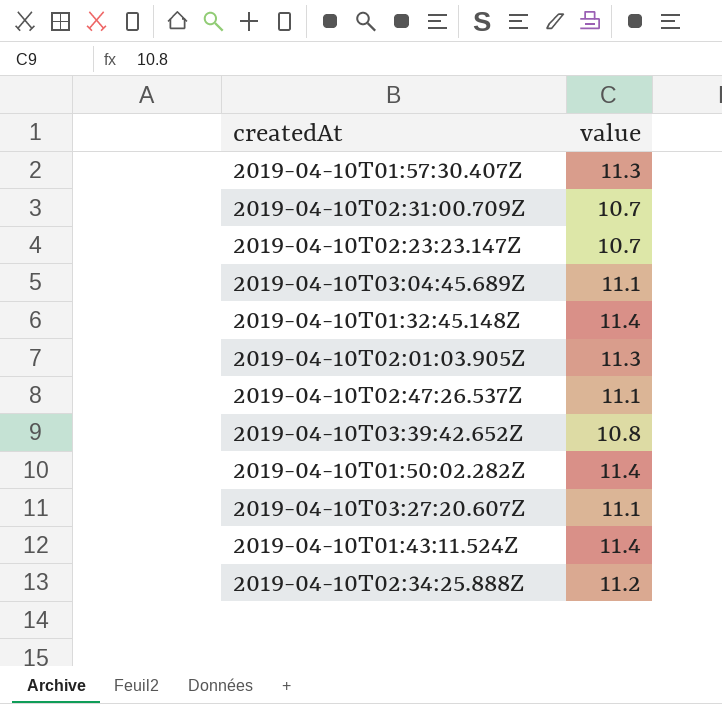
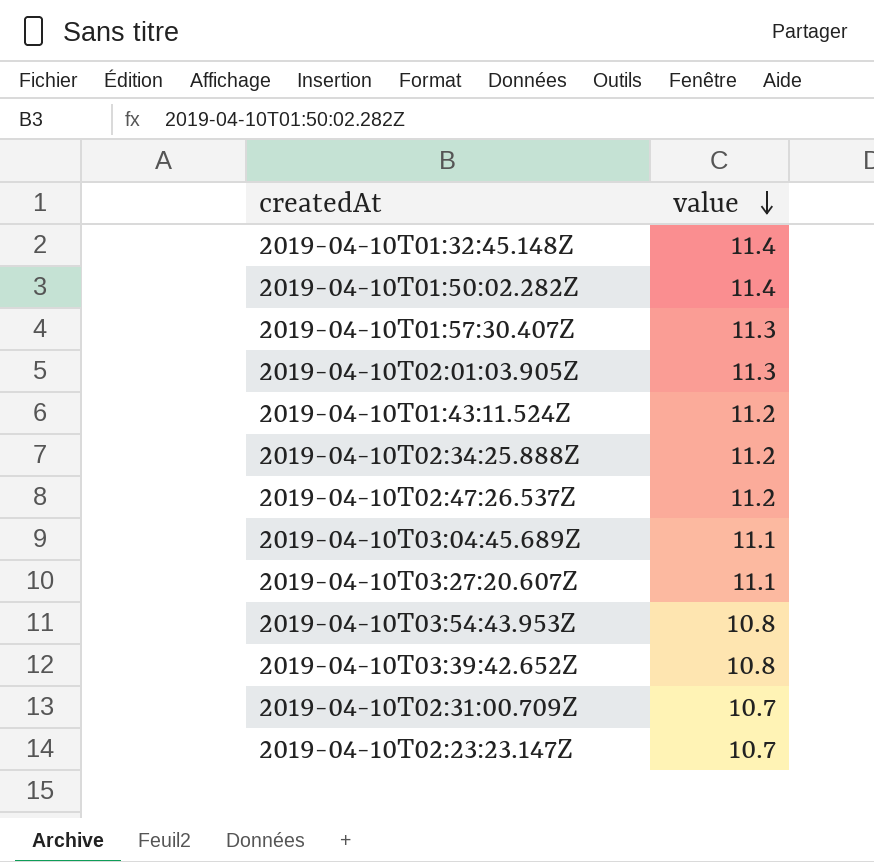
row order: none -> value descending
2019-04-10T01:43:11.524Z | value: 11.4 -> 11.2
2019-04-10T02:47:26.537Z | value: 11.1 -> 11.2
row 2019-04-10T03:54:43.953Z: none -> 10.8

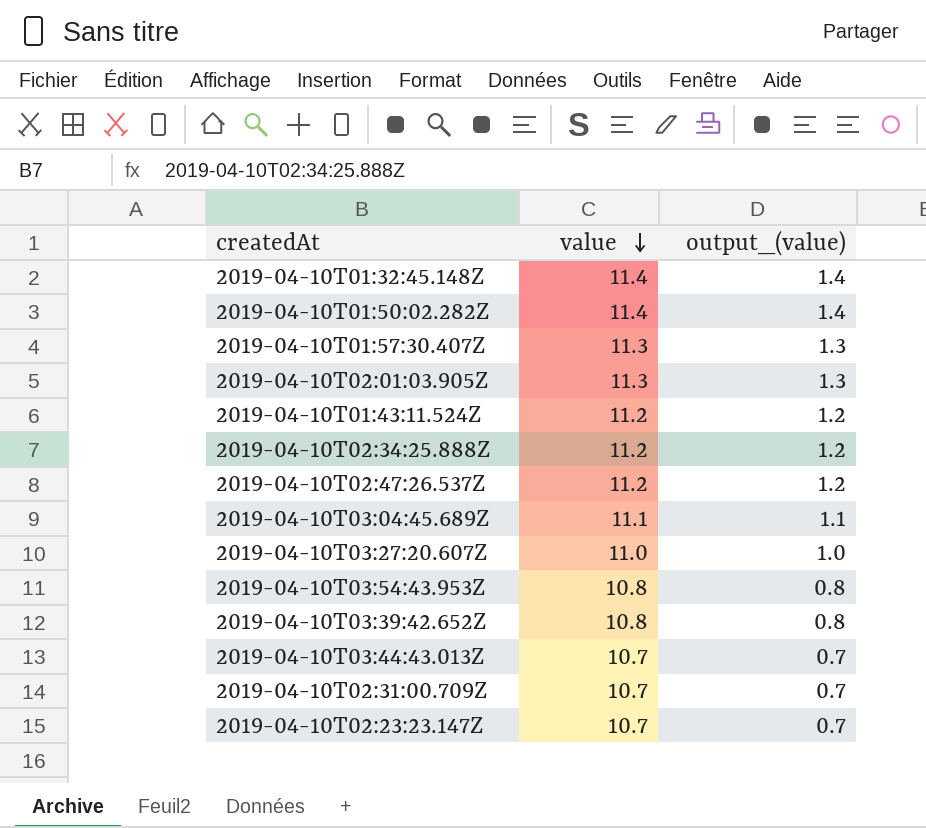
column output_(value) | formula: none -> [value] - 10
2019-04-10T03:27:20.607Z | value: 11.1 -> 11.0
row 2019-04-10T03:44:43.013Z: none -> 10.7 | 0.7

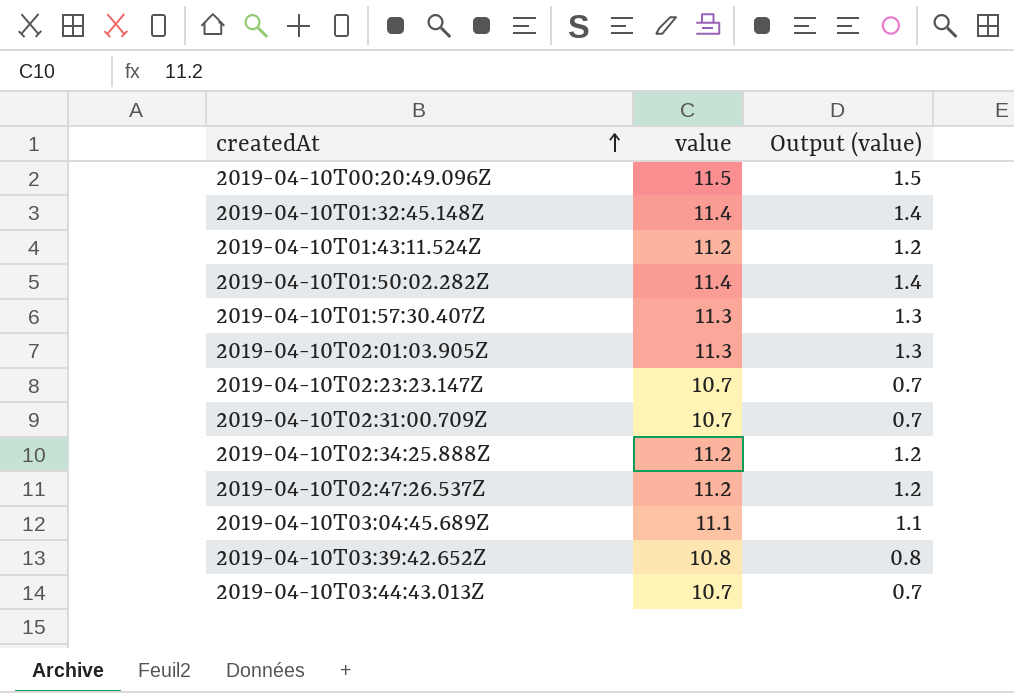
row order: value descending -> createdAt ascending
column name: output_(value) -> Output (value)
row 2019-04-10T03:27:20.607Z: 11.0 | 1.0 -> none
row 2019-04-10T03:54:43.953Z: 10.8 | 0.8 -> none
row 2019-04-10T00:20:49.096Z: none -> 11.5 | 1.5

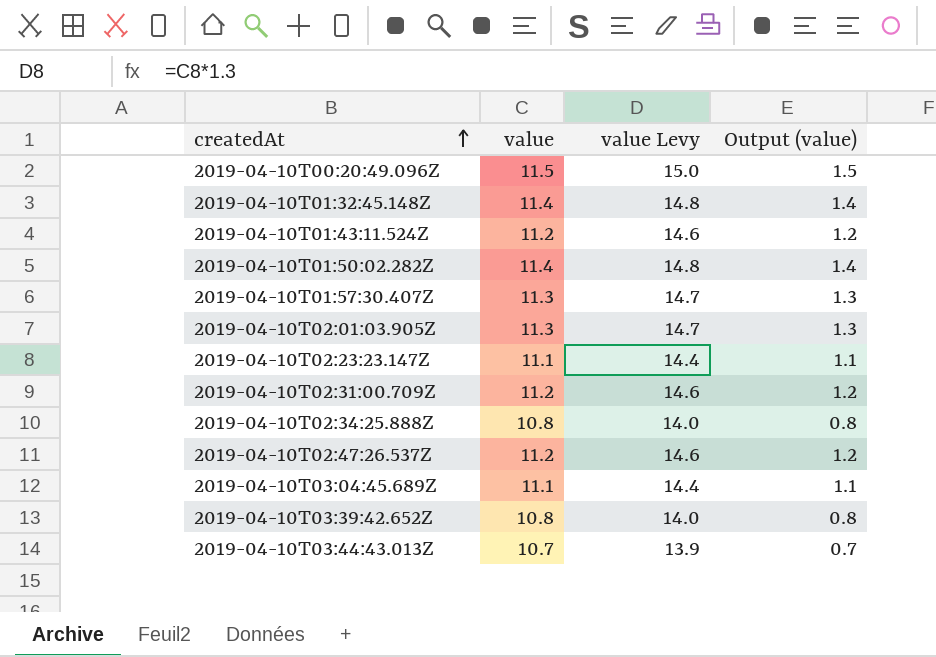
column value Levy | formula: none -> [value] * 1.3
2019-04-10T02:23:23.147Z | value: 10.7 -> 11.1
2019-04-10T02:23:23.147Z | Output (value): 0.7 -> 1.1
2019-04-10T02:31:00.709Z | value: 10.7 -> 11.2
2019-04-10T02:31:00.709Z | Output (value): 0.7 -> 1.2
2019-04-10T02:34:25.888Z | value: 11.2 -> 10.8
2019-04-10T02:34:25.888Z | Output (value): 1.2 -> 0.8

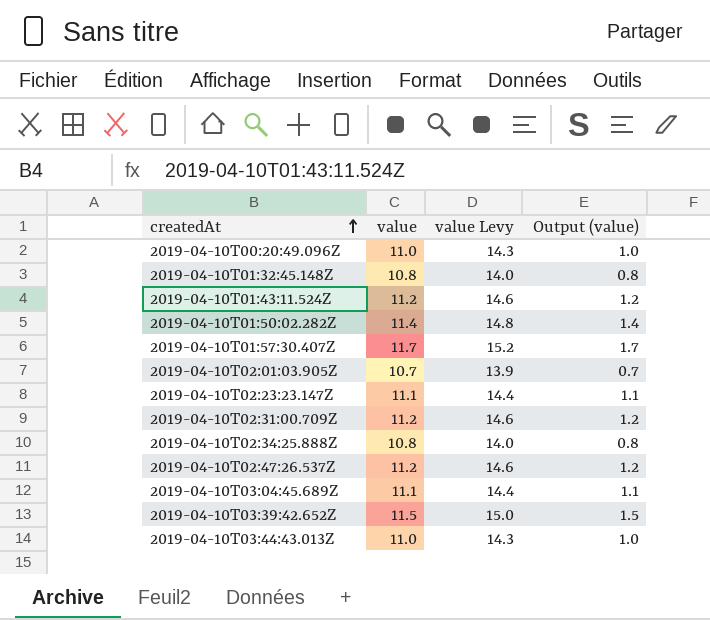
2019-04-10T00:20:49.096Z | value: 11.5 -> 11.0
2019-04-10T00:20:49.096Z | value Levy: 15.0 -> 14.3
2019-04-10T00:20:49.096Z | Output (value): 1.5 -> 1.0
2019-04-10T01:32:45.148Z | value: 11.4 -> 10.8
2019-04-10T01:32:45.148Z | value Levy: 14.8 -> 14.0
2019-04-10T01:32:45.148Z | Output (value): 1.4 -> 0.8
2019-04-10T01:57:30.407Z | value: 11.3 -> 11.7
2019-04-10T01:57:30.407Z | value Levy: 14.7 -> 15.2
2019-04-10T01:57:30.407Z | Output (value): 1.3 -> 1.7
2019-04-10T02:01:03.905Z | value: 11.3 -> 10.7
2019-04-10T02:01:03.905Z | value Levy: 14.7 -> 13.9
2019-04-10T02:01:03.905Z | Output (value): 1.3 -> 0.7
2019-04-10T03:39:42.652Z | value: 10.8 -> 11.5
2019-04-10T03:39:42.652Z | value Levy: 14.0 -> 15.0
2019-04-10T03:39:42.652Z | Output (value): 0.8 -> 1.5
2019-04-10T03:44:43.013Z | value: 10.7 -> 11.0
2019-04-10T03:44:43.013Z | value Levy: 13.9 -> 14.3
2019-04-10T03:44:43.013Z | Output (value): 0.7 -> 1.0

